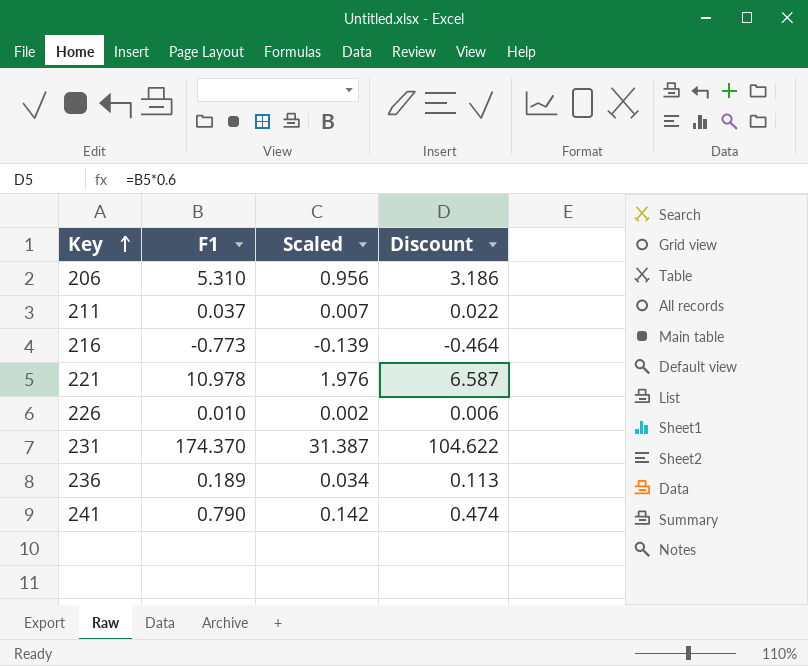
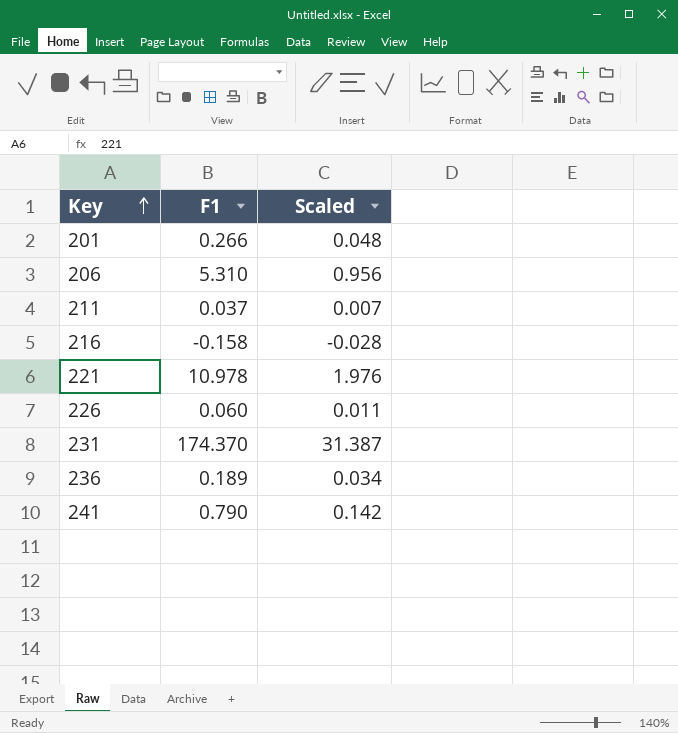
column Discount | formula: [F1] * 0.6 -> none
row 201: none -> 0.266 | 0.048
216 | F1: -0.773 -> -0.158
216 | Scaled: -0.139 -> -0.028
226 | F1: 0.010 -> 0.060
226 | Scaled: 0.002 -> 0.011

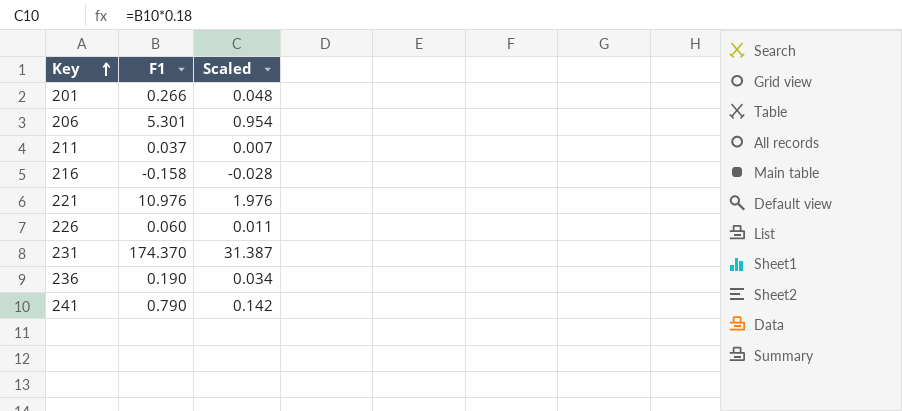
206 | F1: 5.310 -> 5.301
206 | Scaled: 0.956 -> 0.954
221 | F1: 10.978 -> 10.976
236 | F1: 0.189 -> 0.190

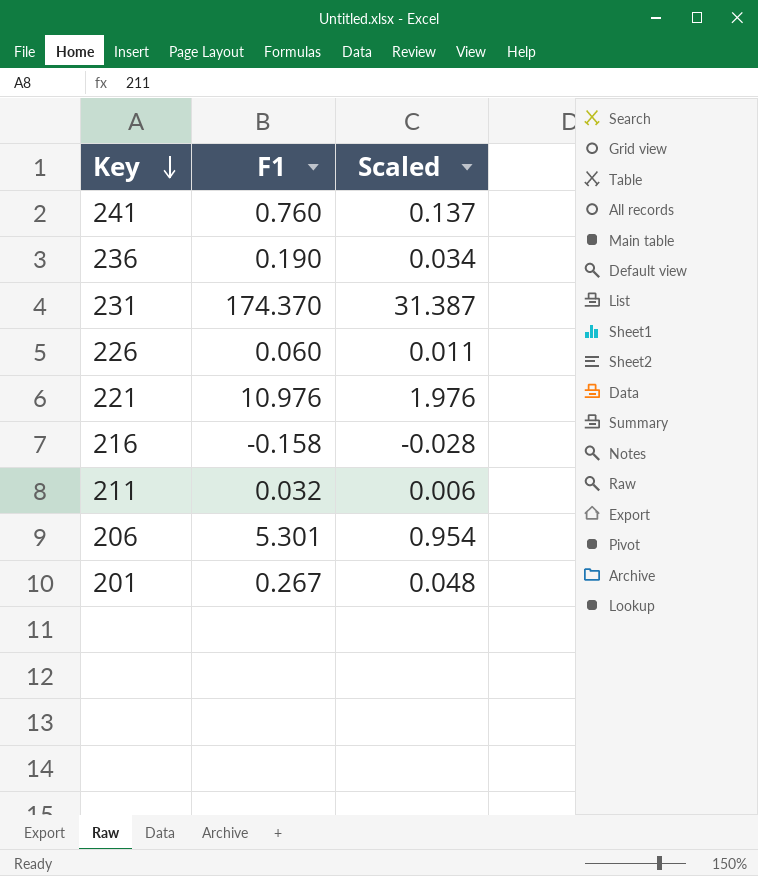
row order: Key ascending -> Key descending
241 | F1: 0.790 -> 0.760
241 | Scaled: 0.142 -> 0.137
211 | F1: 0.037 -> 0.032
211 | Scaled: 0.007 -> 0.006
201 | F1: 0.266 -> 0.267

